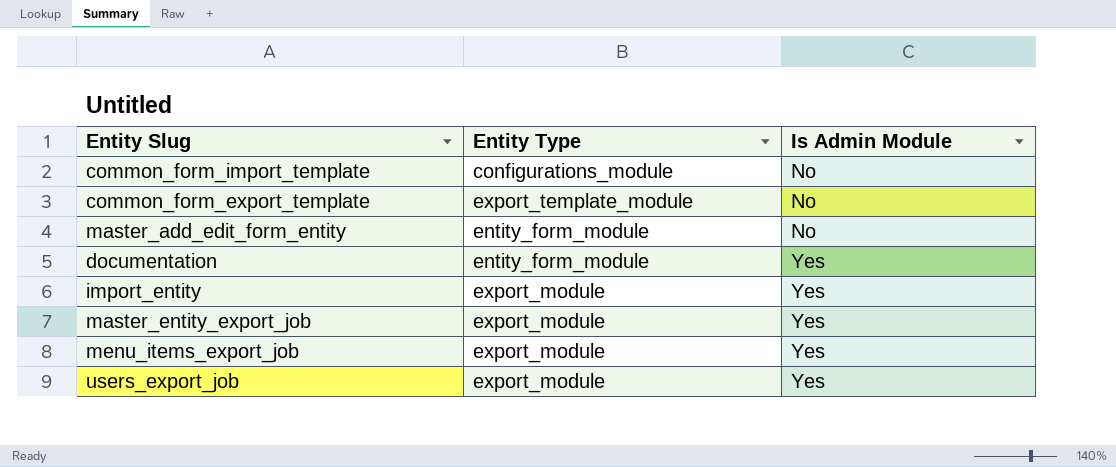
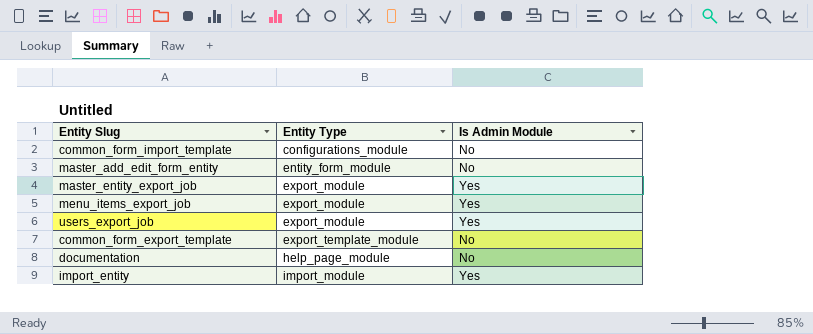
row order: Is Admin Module ascending -> Entity Type ascending
documentation | Entity Type: entity_form_module -> help_page_module
documentation | Is Admin Module: Yes -> No
import_entity | Entity Type: export_module -> import_module

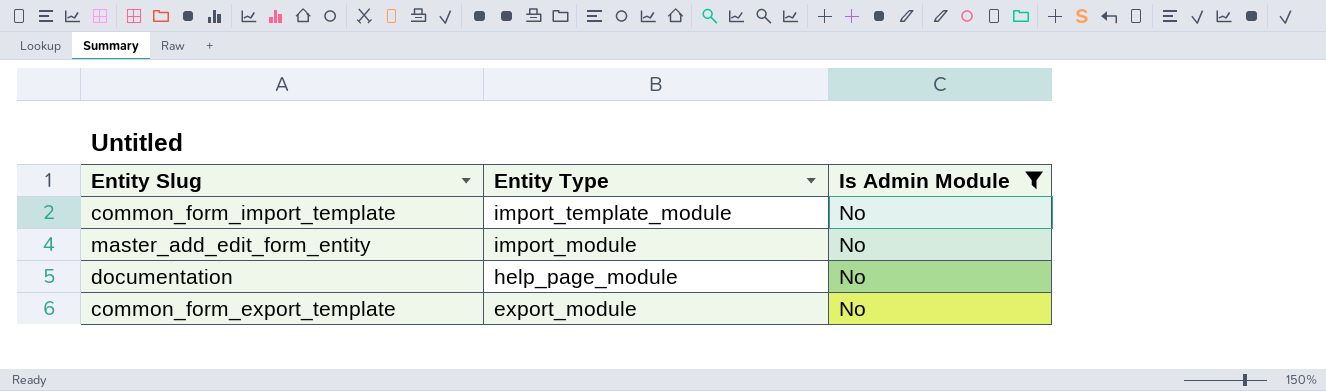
filter: none -> Is Admin Module = No
row order: Entity Type ascending -> Entity Type descending
common_form_import_template | Entity Type: configurations_module -> import_template_module
master_add_edit_form_entity | Entity Type: entity_form_module -> import_module
common_form_export_template | Entity Type: export_template_module -> export_module

